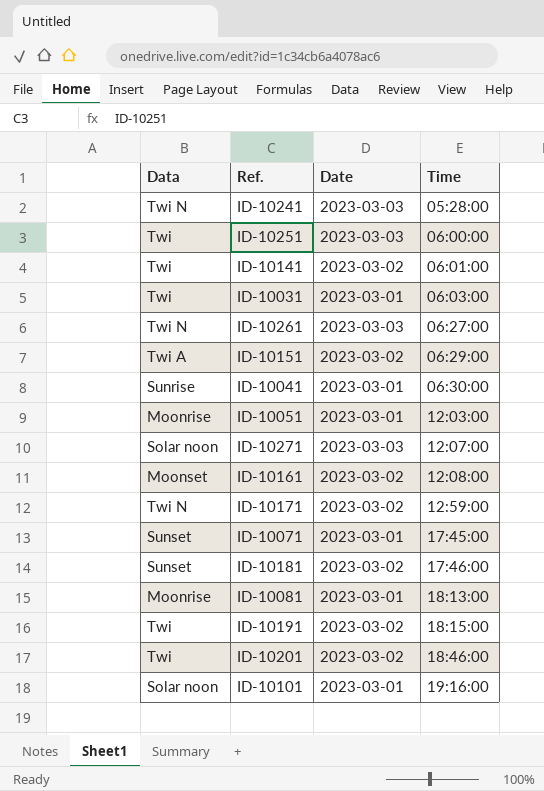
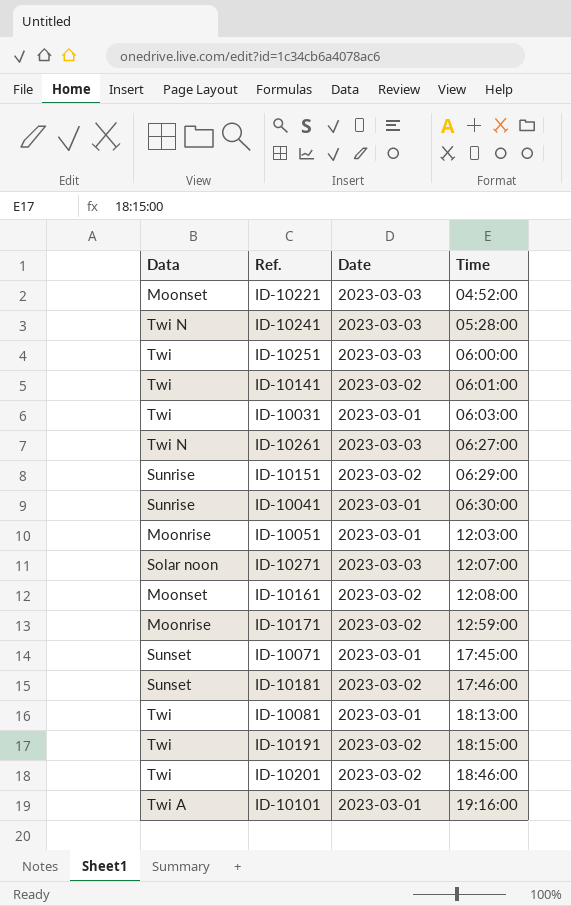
row ID-10221: none -> Moonset | 2023-03-03 | 04:52:00
ID-10151 | Data: Twi A -> Sunrise
ID-10171 | Data: Twi N -> Moonrise
ID-10081 | Data: Moonrise -> Twi
ID-10101 | Data: Solar noon -> Twi A

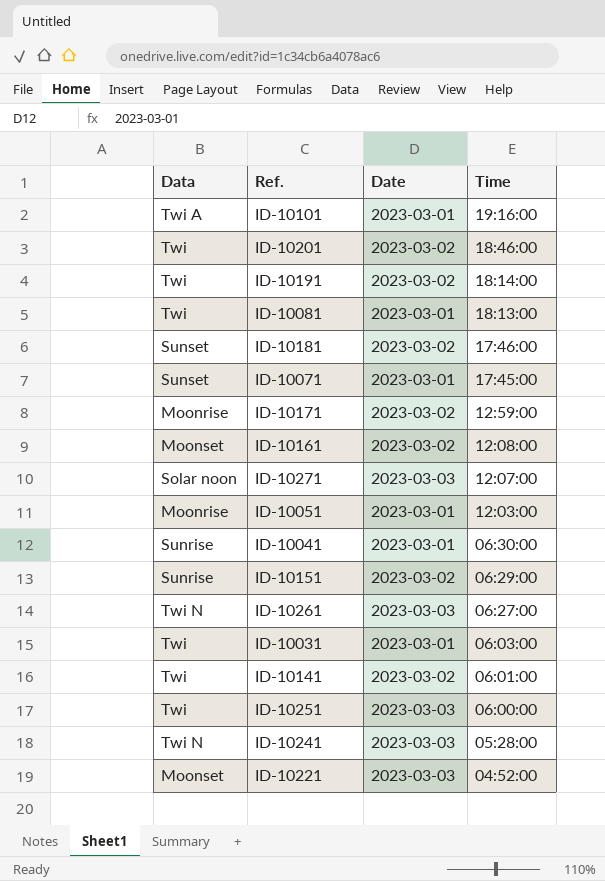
row order: Time ascending -> Time descending
ID-10191 | Time: 18:15:00 -> 18:14:00

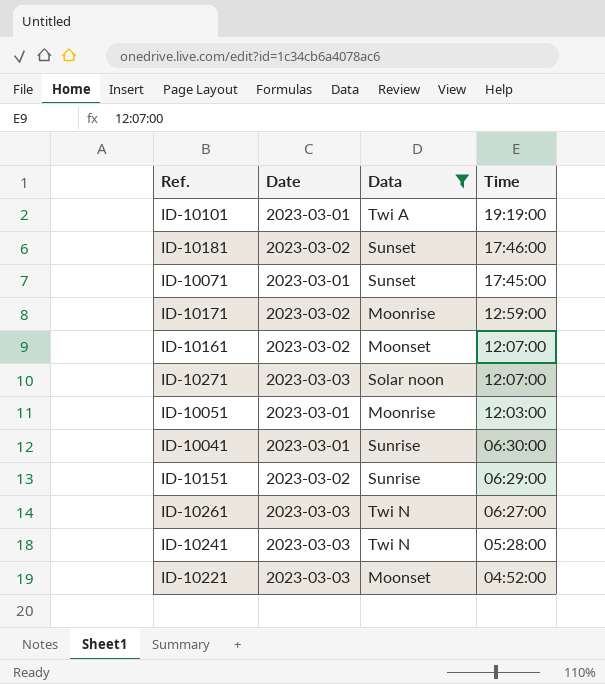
filter: none -> Data != Twi
column Data | position: 1 -> 3
ID-10101 | Time: 19:16:00 -> 19:19:00
ID-10161 | Time: 12:08:00 -> 12:07:00

